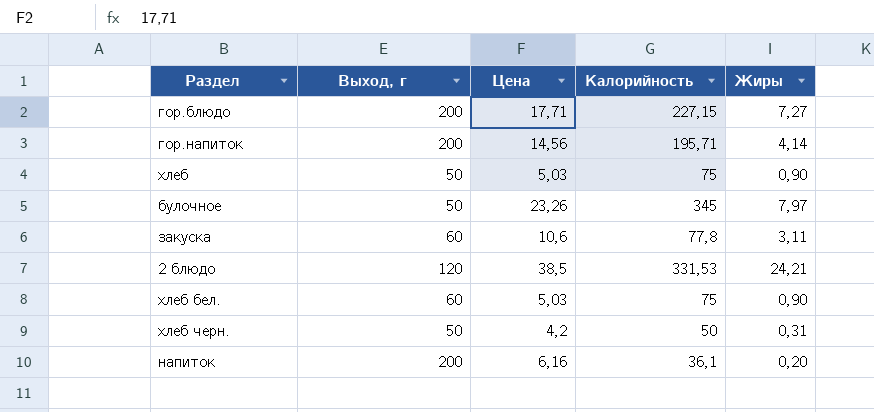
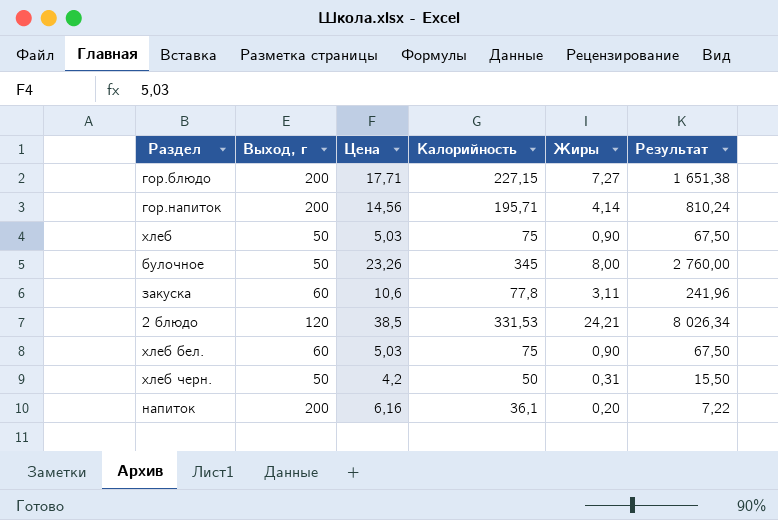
column Результат | formula: none -> [Калорийность] * [Жиры]
булочное | Жиры: 7,97 -> 8,00

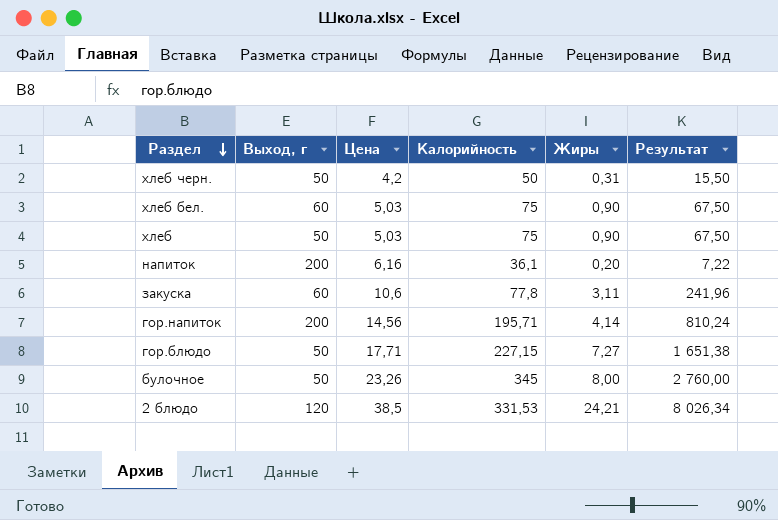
row order: none -> Раздел descending
гор.блюдо | Выход, г: 200 -> 50

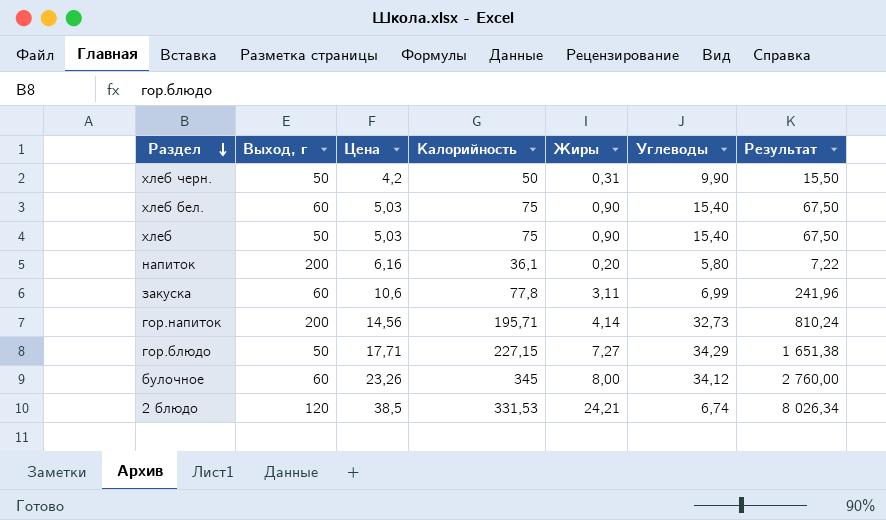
column Углеводы | position: none -> 6
булочное | Выход, г: 50 -> 60

